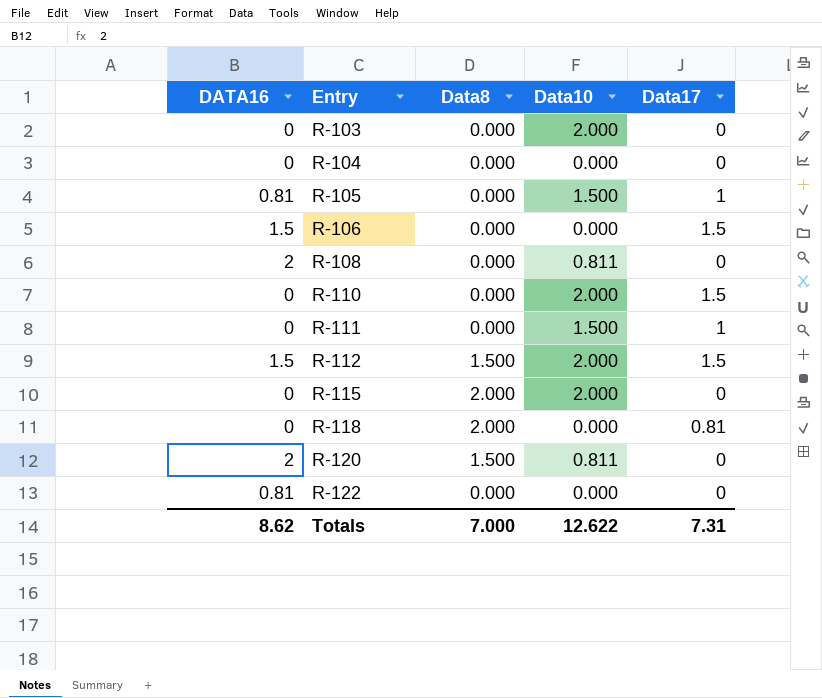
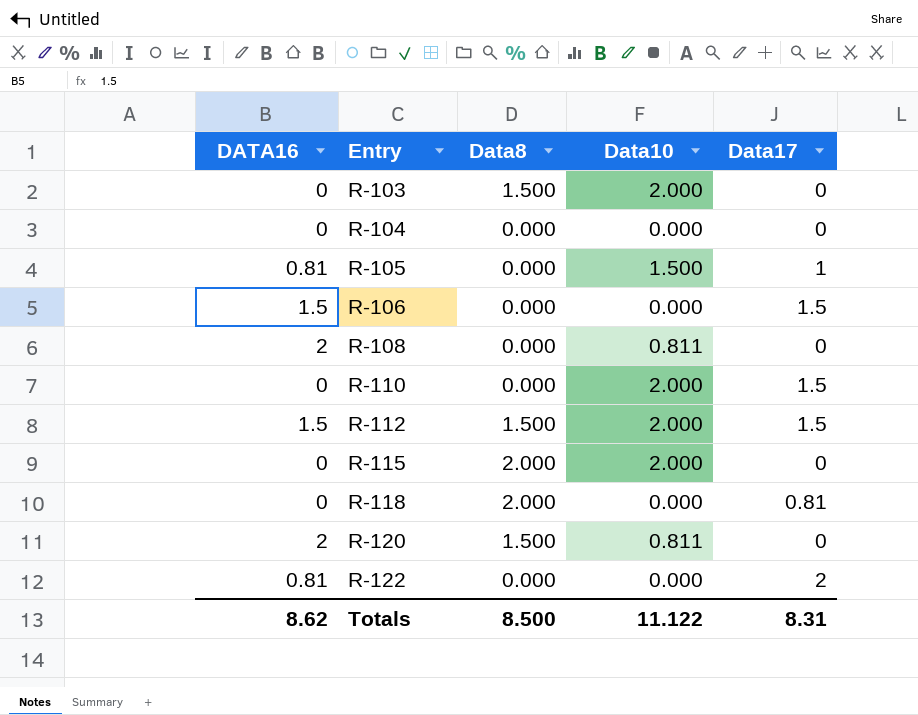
row R-111: 0 | 0.000 | 1.500 | 1 -> none
R-103 | Data8: 0.000 -> 1.500
R-122 | Data17: 0 -> 2
Totals | Data8: 7.000 -> 8.500
Totals | Data10: 12.622 -> 11.122
Totals | Data17: 7.31 -> 8.31

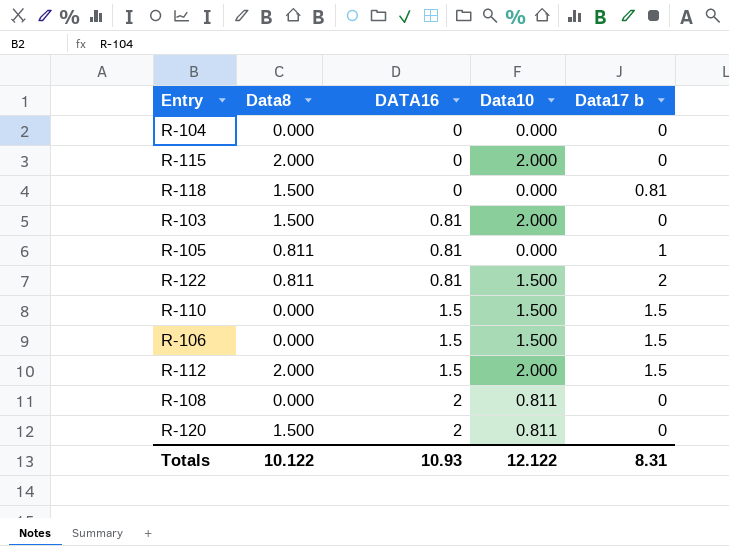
row order: Entry ascending -> DATA16 ascending
column DATA16 | position: 1 -> 3
column name: Data17 -> Data17 b
R-118 | Data8: 2.000 -> 1.500
R-103 | DATA16: 0 -> 0.81
R-105 | Data8: 0.000 -> 0.811
R-105 | Data10: 1.500 -> 0.000
R-122 | Data8: 0.000 -> 0.811
R-122 | Data10: 0.000 -> 1.500
R-110 | DATA16: 0 -> 1.5
R-110 | Data10: 2.000 -> 1.500
R-106 | Data10: 0.000 -> 1.500
R-112 | Data8: 1.500 -> 2.000
Totals | Data8: 8.500 -> 10.122
Totals | DATA16: 8.62 -> 10.93
Totals | Data10: 11.122 -> 12.122

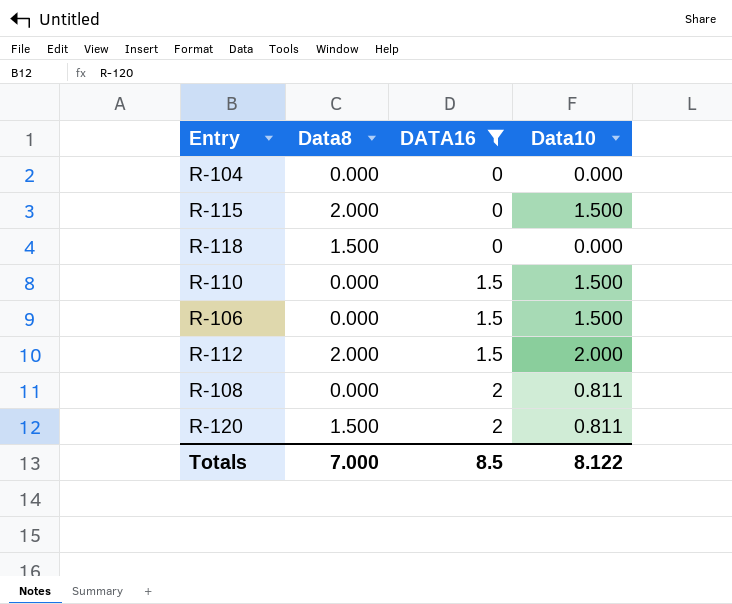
filter: none -> DATA16 != 0.81
column Data17 b | position: 5 -> none
R-115 | Data10: 2.000 -> 1.500
Totals | Data8: 10.122 -> 7.000
Totals | DATA16: 10.93 -> 8.5
Totals | Data10: 12.122 -> 8.122

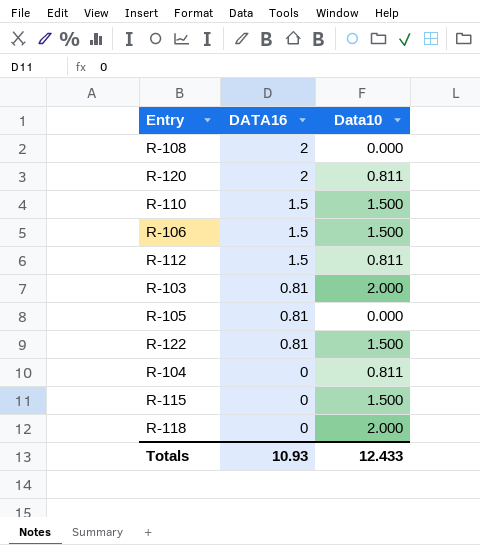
filter: DATA16 != 0.81 -> none
row order: DATA16 ascending -> DATA16 descending
column Data8 | position: 2 -> none
R-108 | Data10: 0.811 -> 0.000
R-112 | Data10: 2.000 -> 0.811
R-104 | Data10: 0.000 -> 0.811
R-118 | Data10: 0.000 -> 2.000
Totals | DATA16: 8.5 -> 10.93
Totals | Data10: 8.122 -> 12.433

